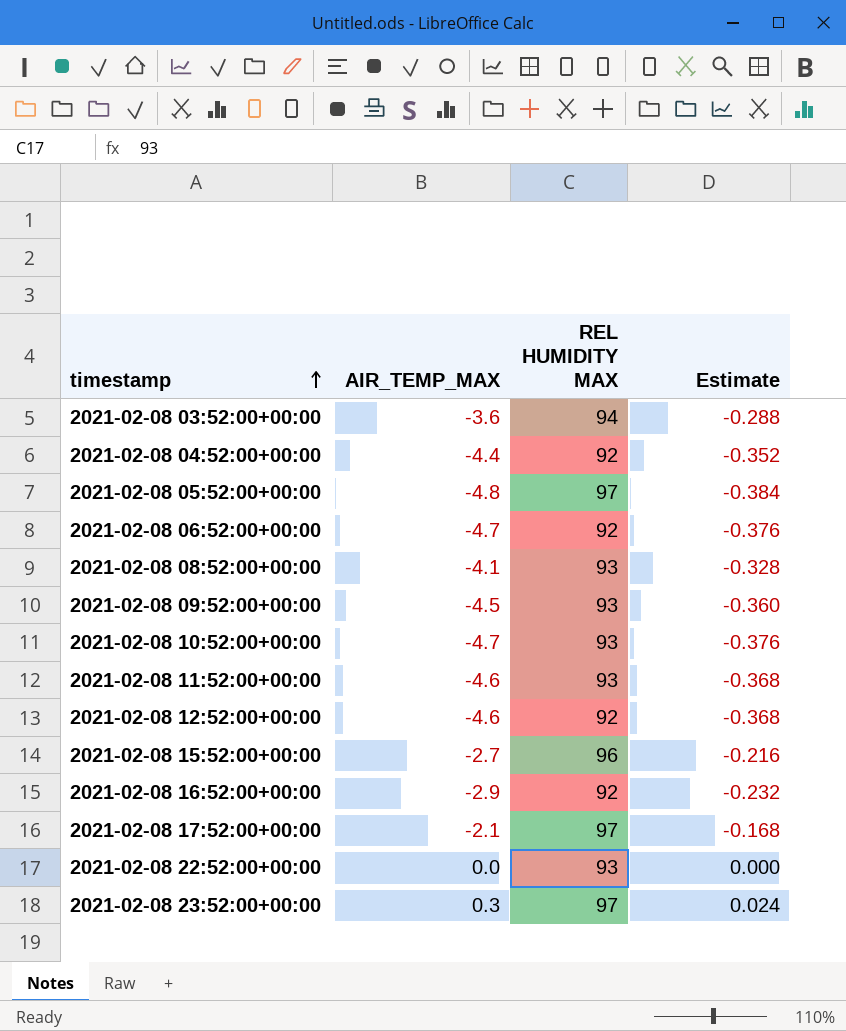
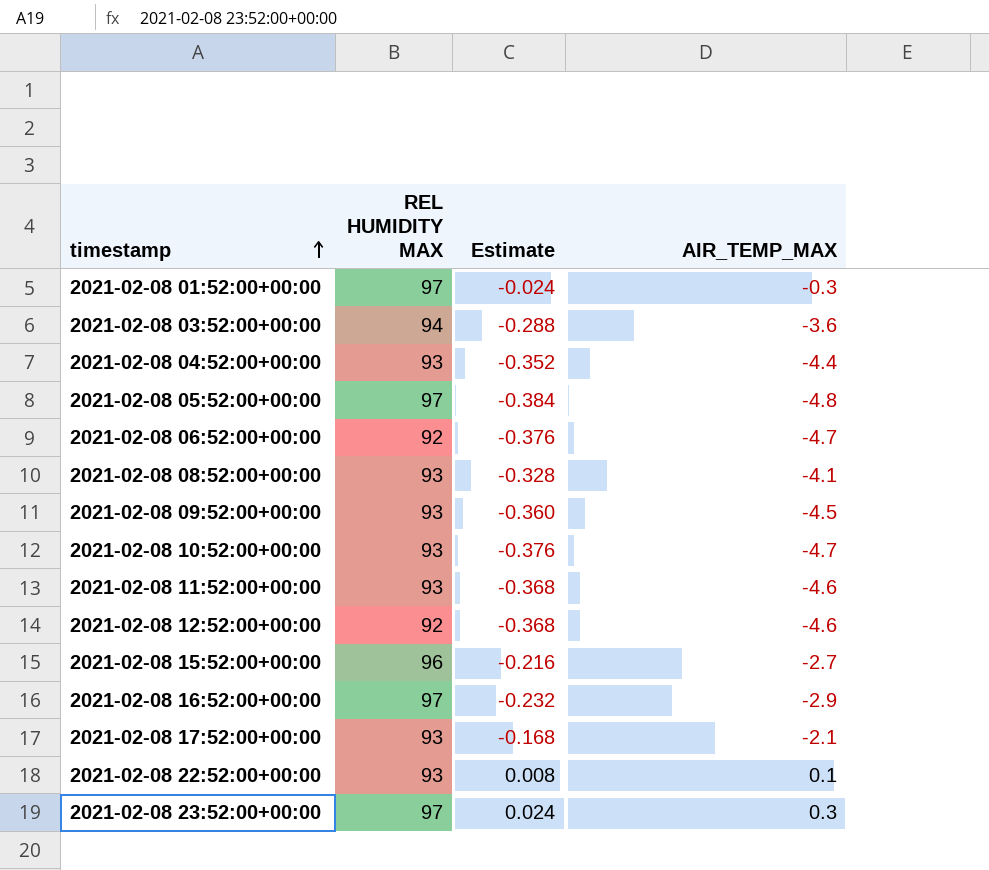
column AIR_TEMP_MAX | position: 2 -> 4
row 2021-02-08 01:52:00+00:00: none -> 97 | -0.024 | -0.3
2021-02-08 04:52:00+00:00 | REL HUMIDITY MAX: 92 -> 93
2021-02-08 16:52:00+00:00 | REL HUMIDITY MAX: 92 -> 97
2021-02-08 17:52:00+00:00 | REL HUMIDITY MAX: 97 -> 93
2021-02-08 22:52:00+00:00 | Estimate: 0.000 -> 0.008
2021-02-08 22:52:00+00:00 | AIR_TEMP_MAX: 0.0 -> 0.1

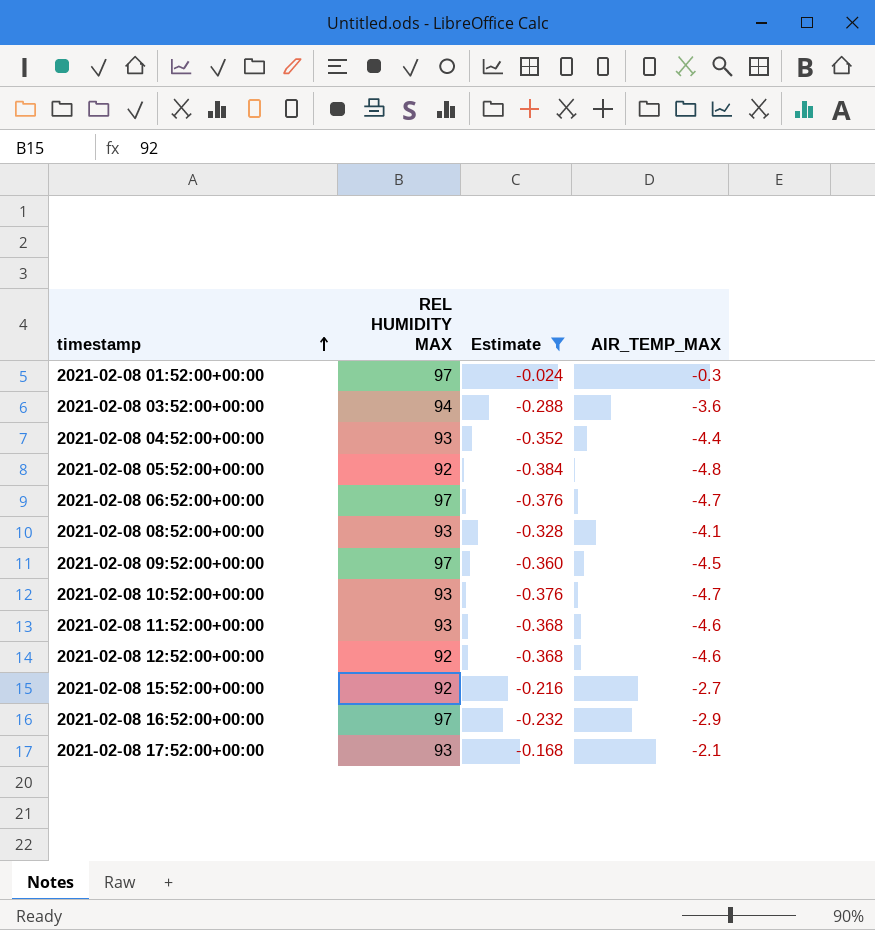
filter: none -> Estimate <= -0.024
2021-02-08 05:52:00+00:00 | REL HUMIDITY MAX: 97 -> 92
2021-02-08 06:52:00+00:00 | REL HUMIDITY MAX: 92 -> 97
2021-02-08 09:52:00+00:00 | REL HUMIDITY MAX: 93 -> 97
2021-02-08 15:52:00+00:00 | REL HUMIDITY MAX: 96 -> 92

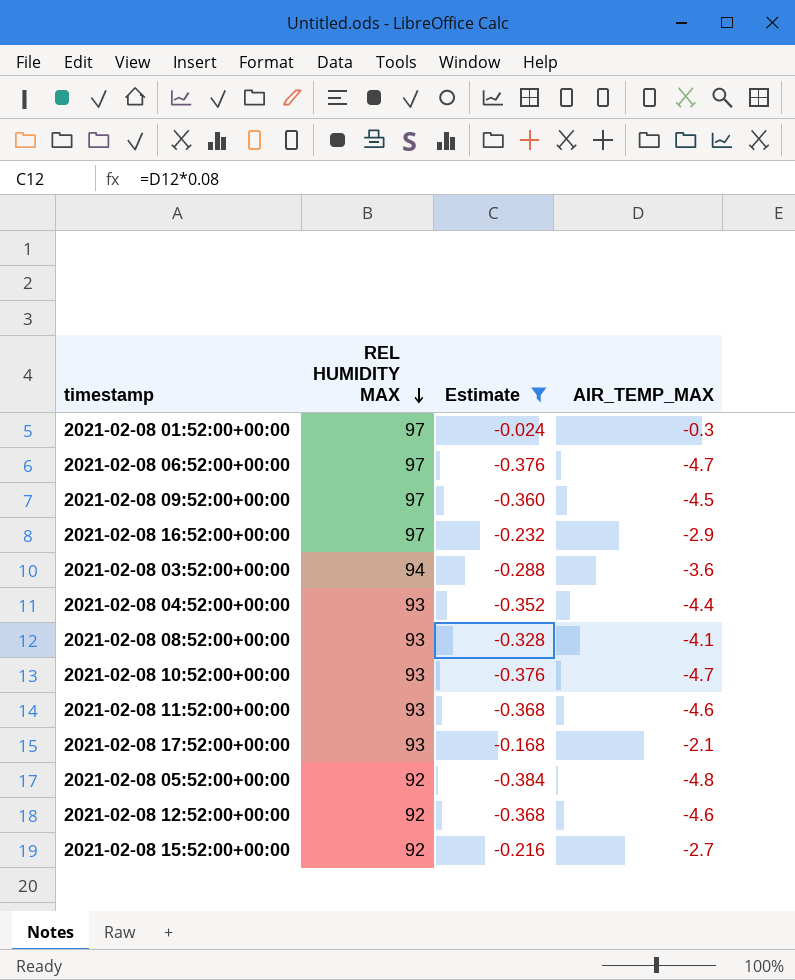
row order: timestamp ascending -> REL HUMIDITY MAX descending

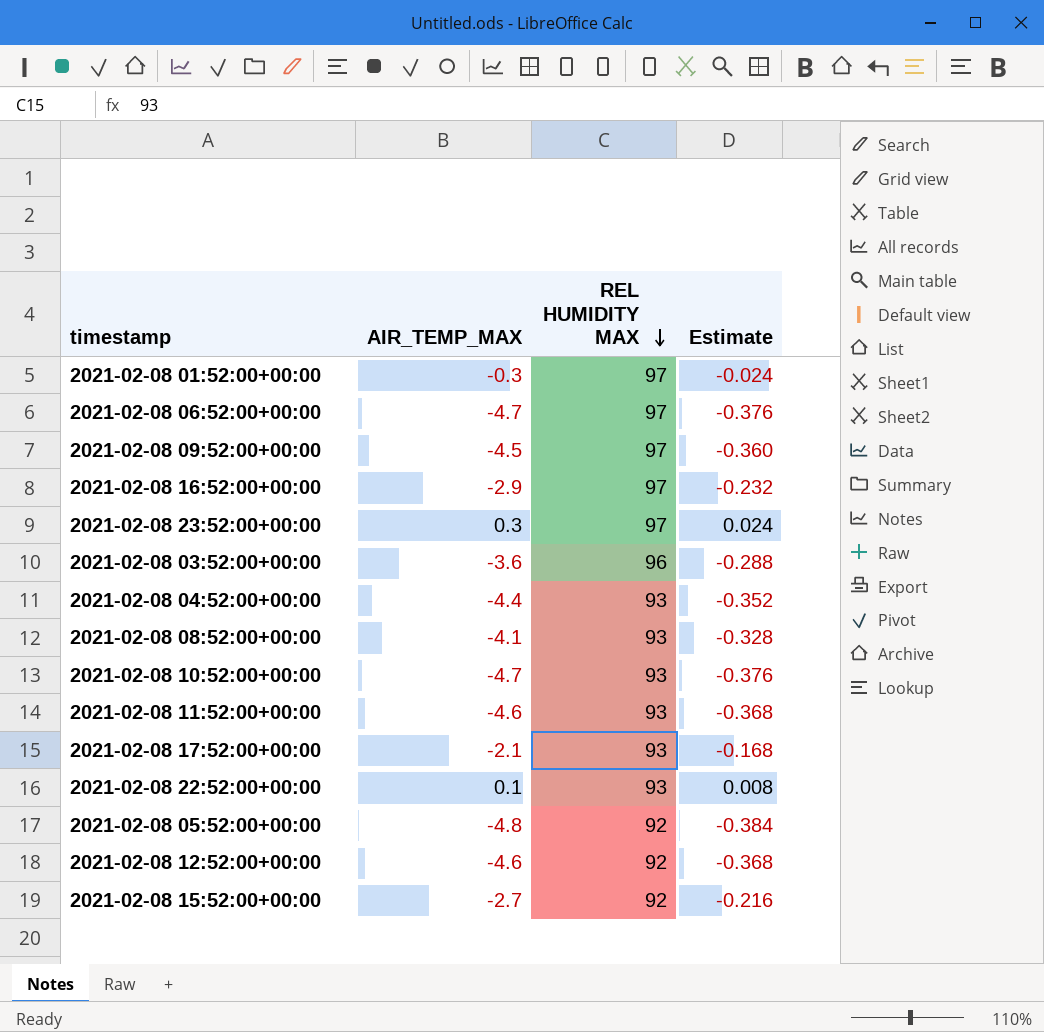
filter: Estimate <= -0.024 -> none
column AIR_TEMP_MAX | position: 4 -> 2
2021-02-08 03:52:00+00:00 | REL HUMIDITY MAX: 94 -> 96

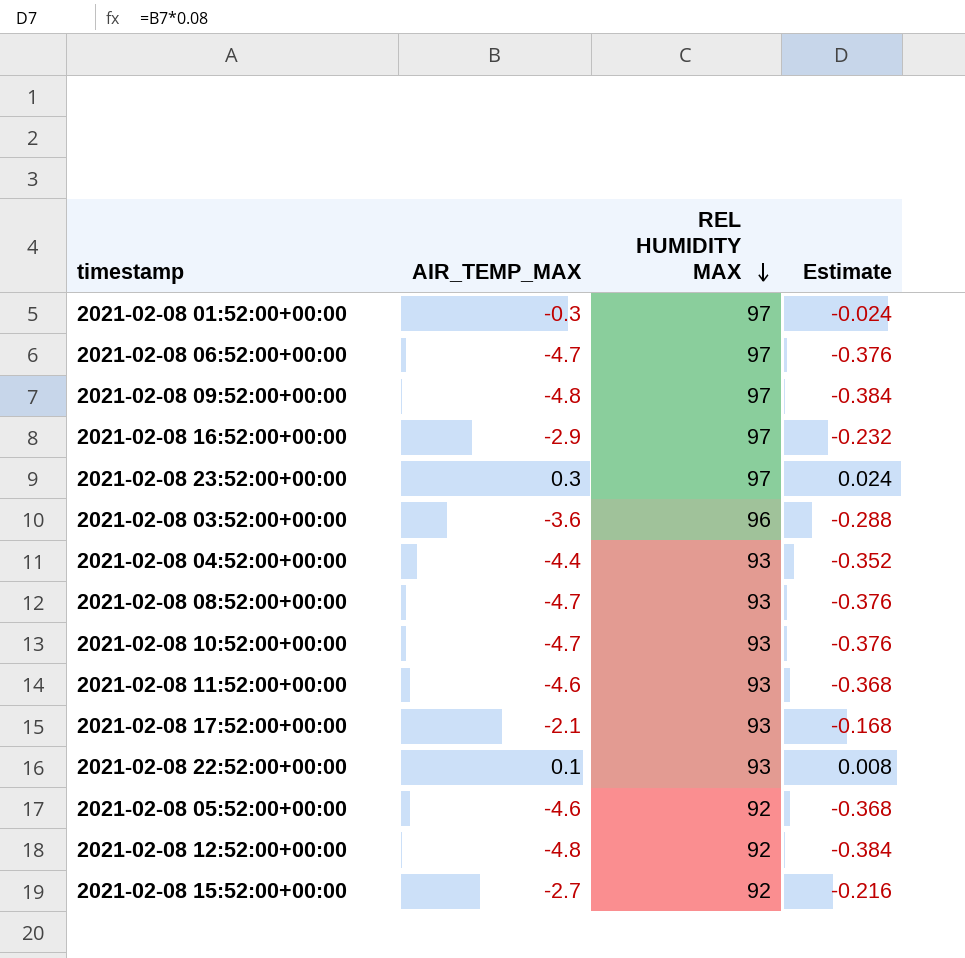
2021-02-08 09:52:00+00:00 | AIR_TEMP_MAX: -4.5 -> -4.8
2021-02-08 09:52:00+00:00 | Estimate: -0.360 -> -0.384
2021-02-08 08:52:00+00:00 | AIR_TEMP_MAX: -4.1 -> -4.7
2021-02-08 08:52:00+00:00 | Estimate: -0.328 -> -0.376
2021-02-08 05:52:00+00:00 | AIR_TEMP_MAX: -4.8 -> -4.6
2021-02-08 05:52:00+00:00 | Estimate: -0.384 -> -0.368
2021-02-08 12:52:00+00:00 | AIR_TEMP_MAX: -4.6 -> -4.8
2021-02-08 12:52:00+00:00 | Estimate: -0.368 -> -0.384

